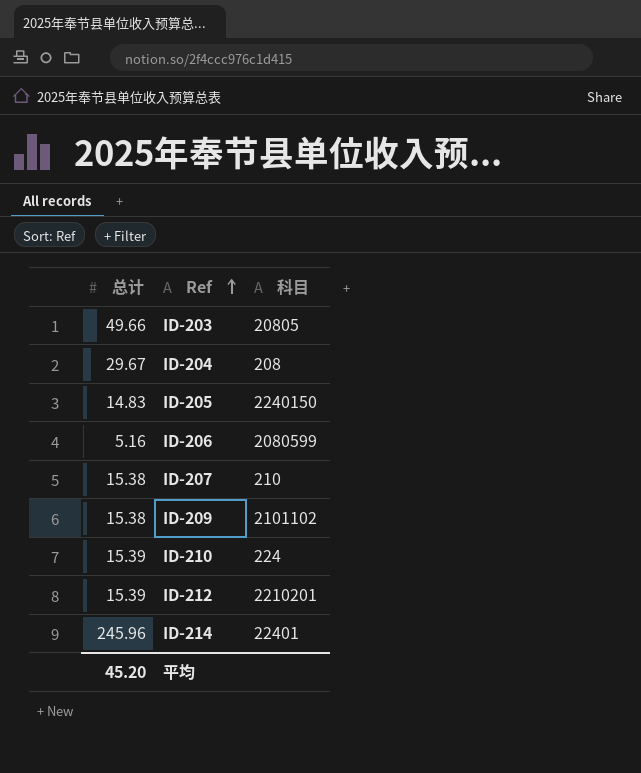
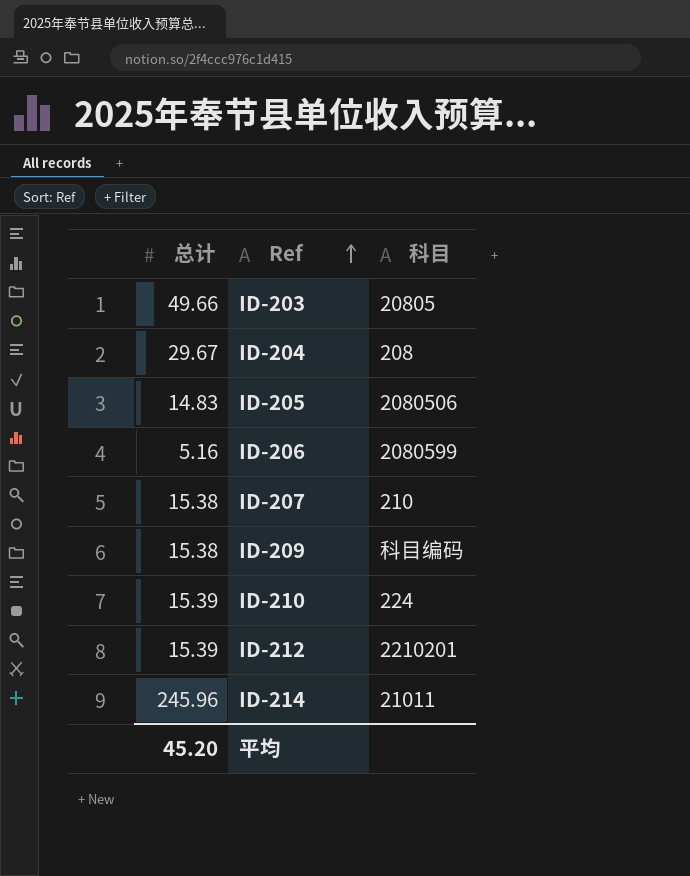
ID-205 | 科目: 2240150 -> 2080506
ID-209 | 科目: 2101102 -> 科目编码
ID-214 | 科目: 22401 -> 21011

